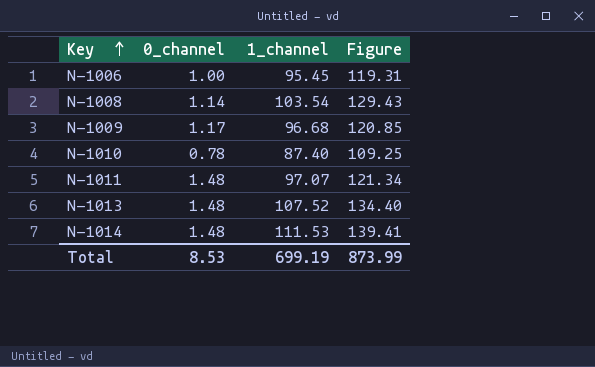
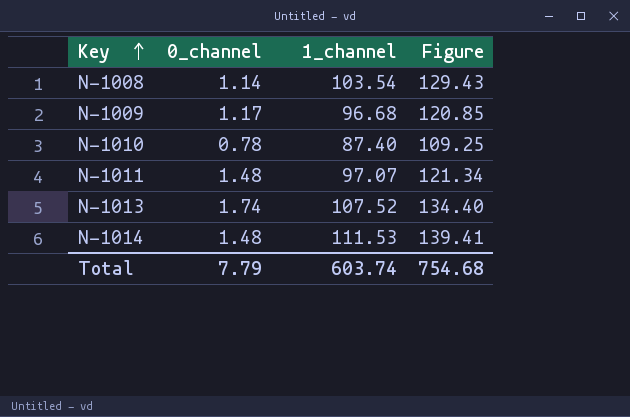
row N-1006: 1.00 | 95.45 | 119.31 -> none
N-1013 | 0_channel: 1.48 -> 1.74
Total | 0_channel: 8.53 -> 7.79
Total | 1_channel: 699.19 -> 603.74
Total | Figure: 873.99 -> 754.68

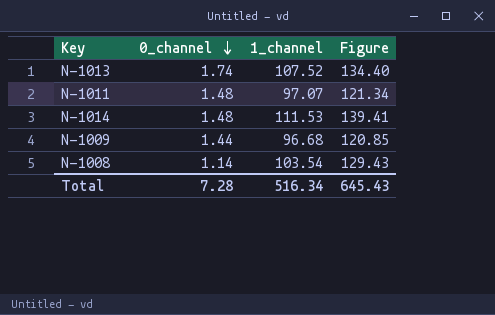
row order: Key ascending -> 0_channel descending
row N-1010: 0.78 | 87.40 | 109.25 -> none
N-1009 | 0_channel: 1.17 -> 1.44
Total | 0_channel: 7.79 -> 7.28
Total | 1_channel: 603.74 -> 516.34
Total | Figure: 754.68 -> 645.43

